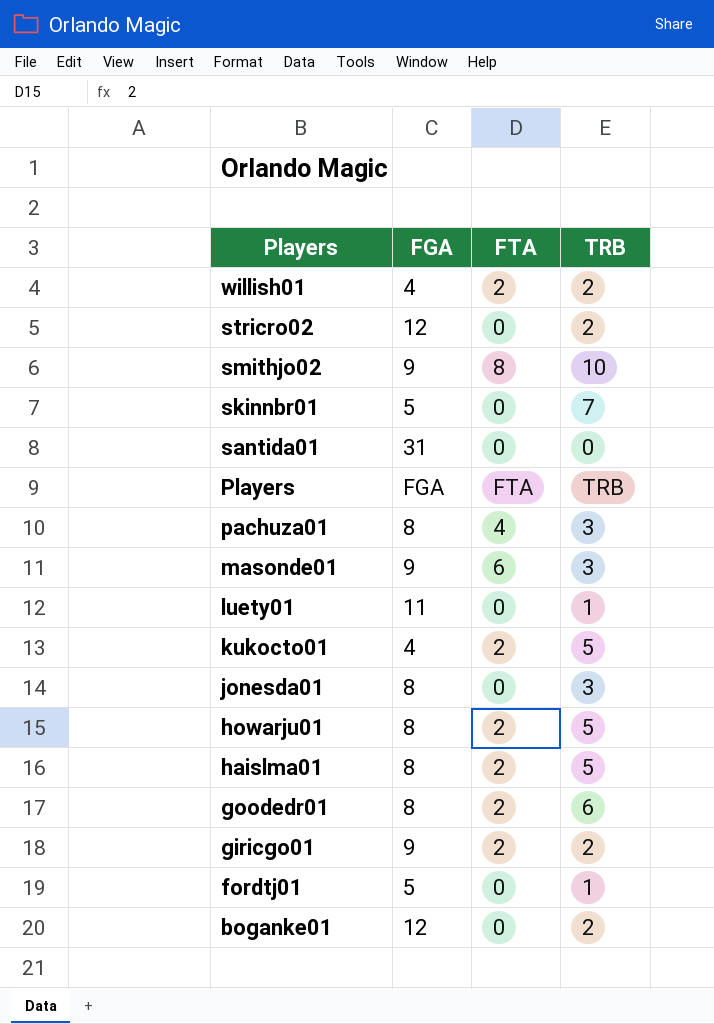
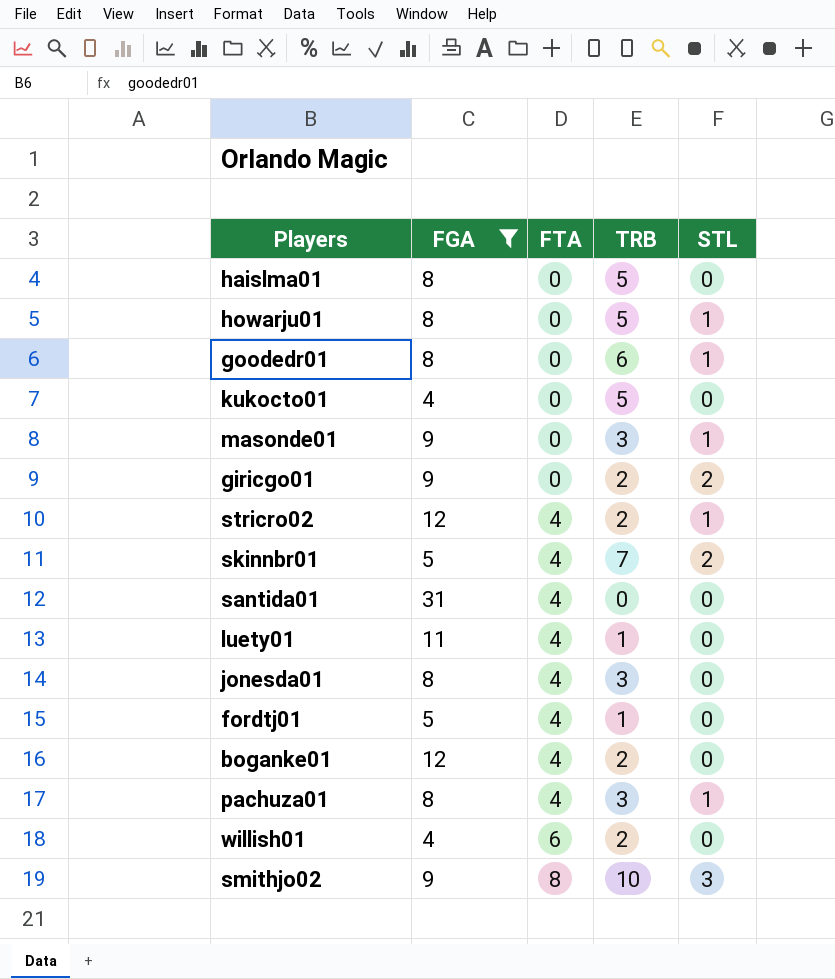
filter: none -> FGA != FGA
row order: Players descending -> FTA ascending
column STL | position: none -> 5
haislma01 | FTA: 2 -> 0
howarju01 | FTA: 2 -> 0
goodedr01 | FTA: 2 -> 0
kukocto01 | FTA: 2 -> 0
masonde01 | FTA: 6 -> 0
giricgo01 | FTA: 2 -> 0
stricro02 | FTA: 0 -> 4
skinnbr01 | FTA: 0 -> 4
santida01 | FTA: 0 -> 4
luety01 | FTA: 0 -> 4
jonesda01 | FTA: 0 -> 4
fordtj01 | FTA: 0 -> 4
boganke01 | FTA: 0 -> 4
willish01 | FTA: 2 -> 6

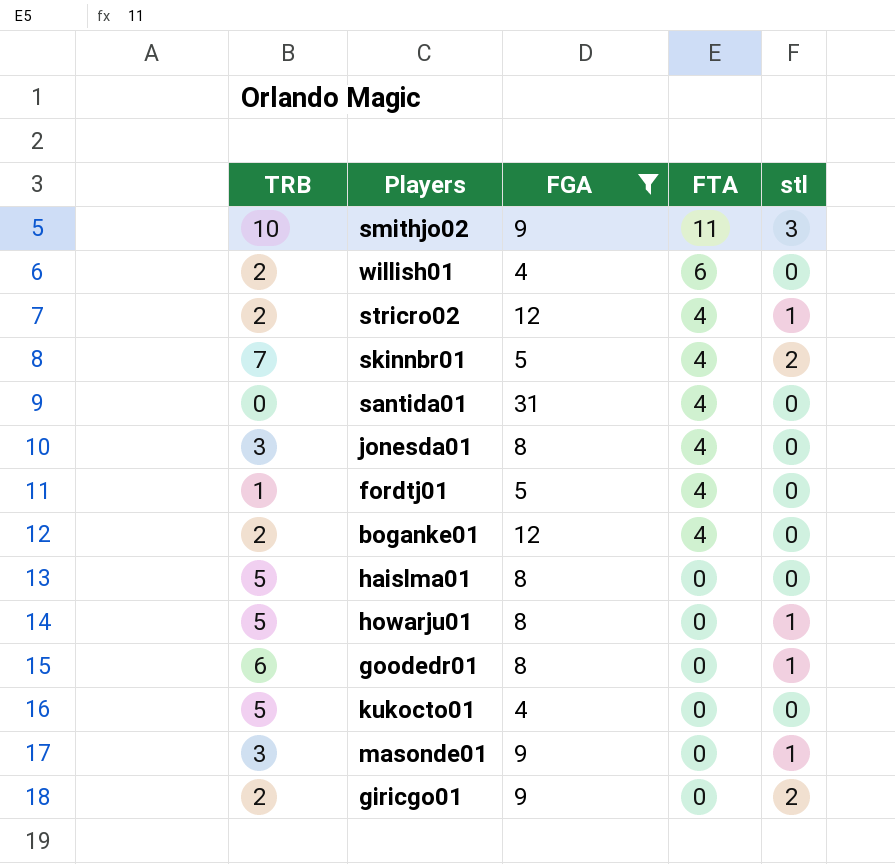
row order: FTA ascending -> FTA descending
column TRB | position: 4 -> 1
column name: STL -> stl
row luety01: 11 | 4 | 1 | 0 -> none
row pachuza01: 8 | 4 | 3 | 1 -> none
smithjo02 | FTA: 8 -> 11

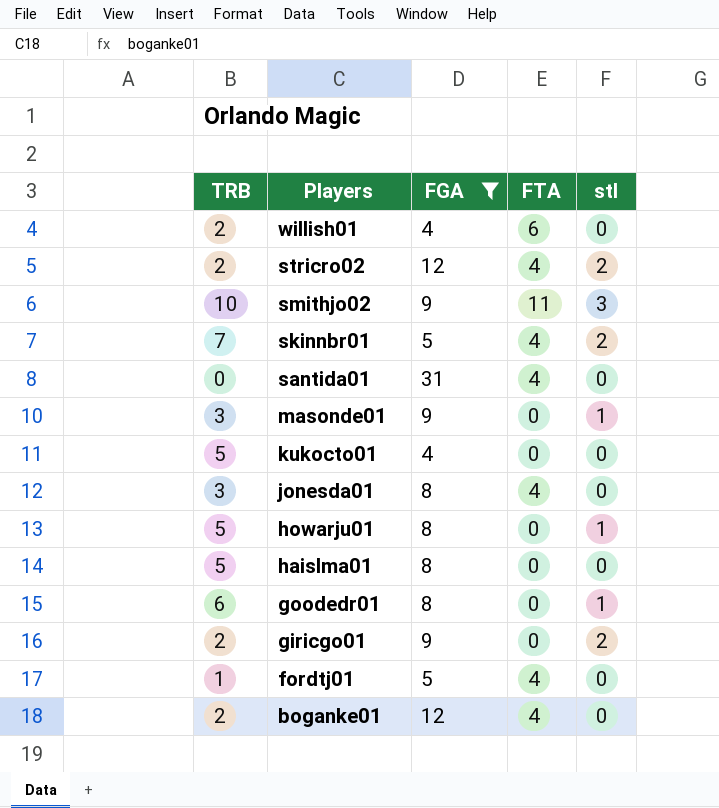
row order: FTA descending -> Players descending
stricro02 | stl: 1 -> 2

